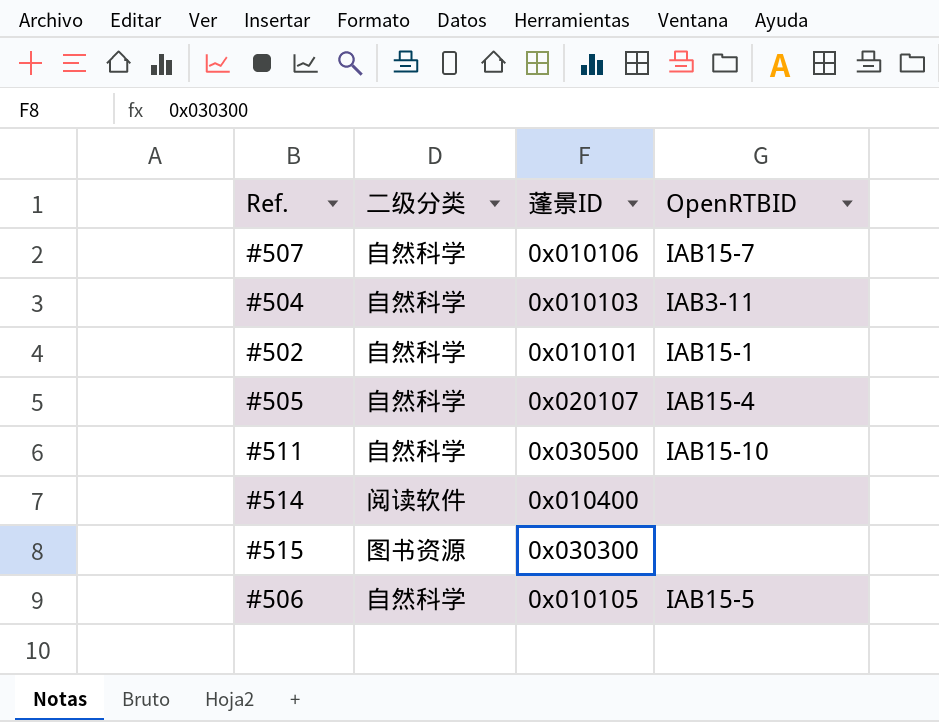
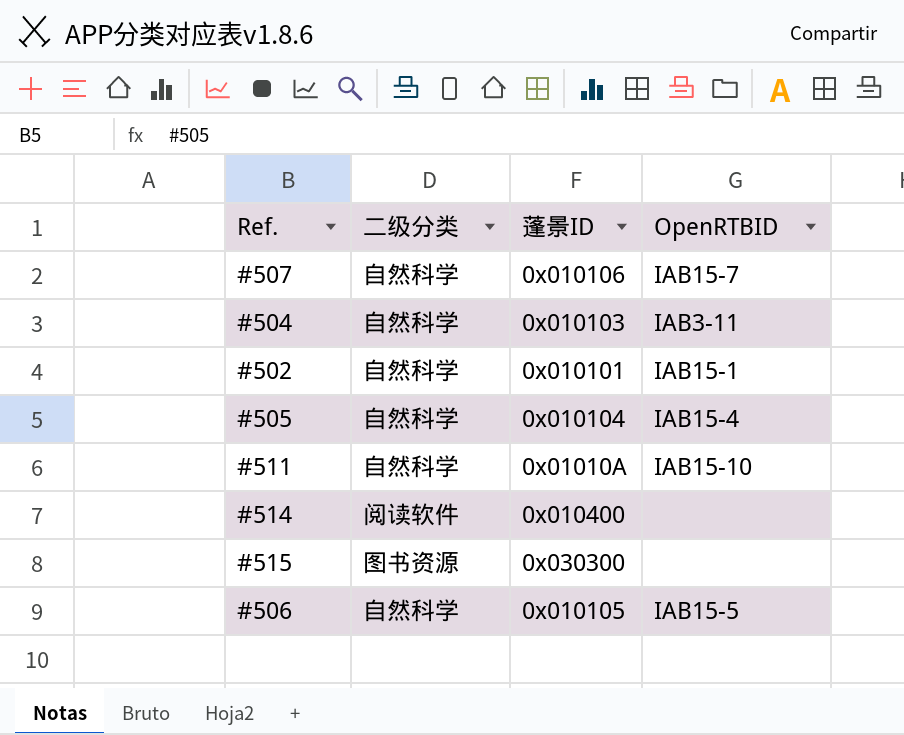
#505 | 蓬景ID: 0x020107 -> 0x010104
#511 | 蓬景ID: 0x030500 -> 0x01010A

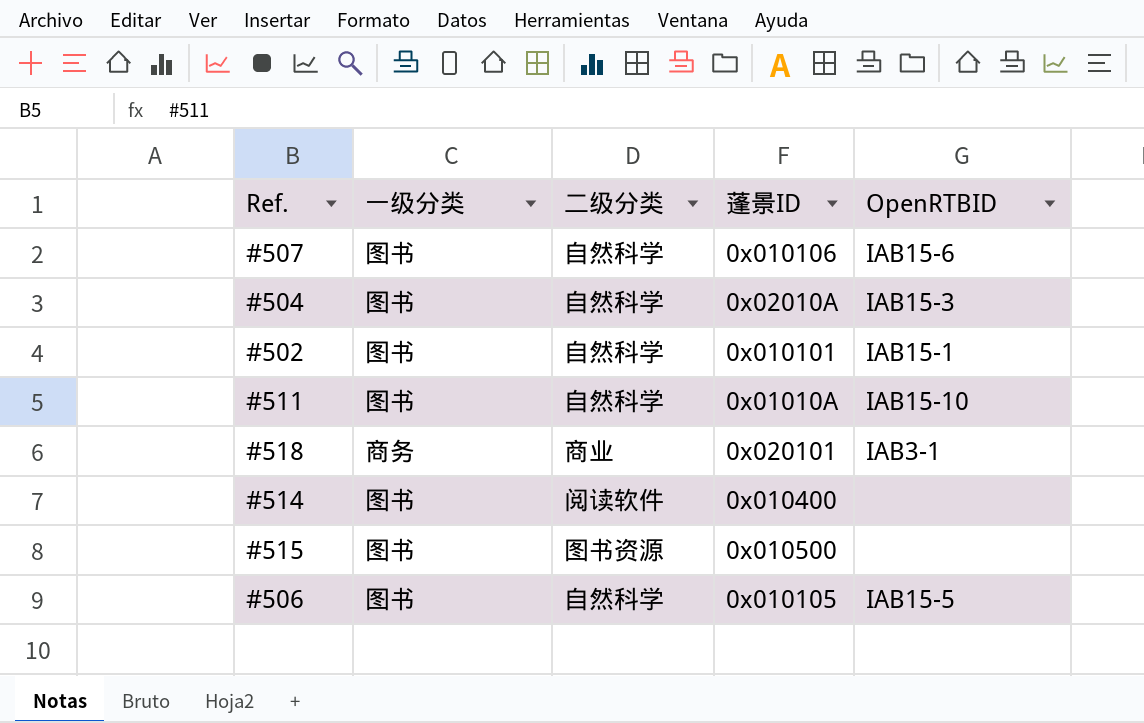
column 一级分类 | position: none -> 2
row #505: 自然科学 | 0x010104 | IAB15-4 -> none
#507 | OpenRTBID: IAB15-7 -> IAB15-6
#504 | 蓬景ID: 0x010103 -> 0x02010A
#504 | OpenRTBID: IAB3-11 -> IAB15-3
row #518: none -> 商务 | 商业 | 0x020101 | IAB3-1
#515 | 蓬景ID: 0x030300 -> 0x010500

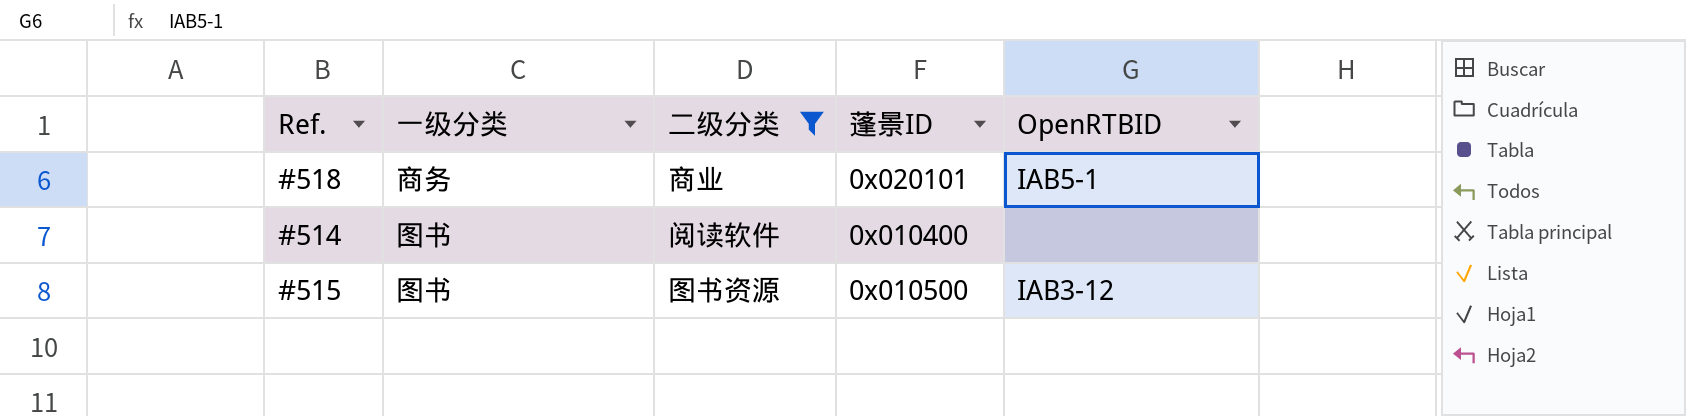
filter: none -> 二级分类 != 自然科学
#518 | OpenRTBID: IAB3-1 -> IAB5-1
#515 | OpenRTBID: none -> IAB3-12

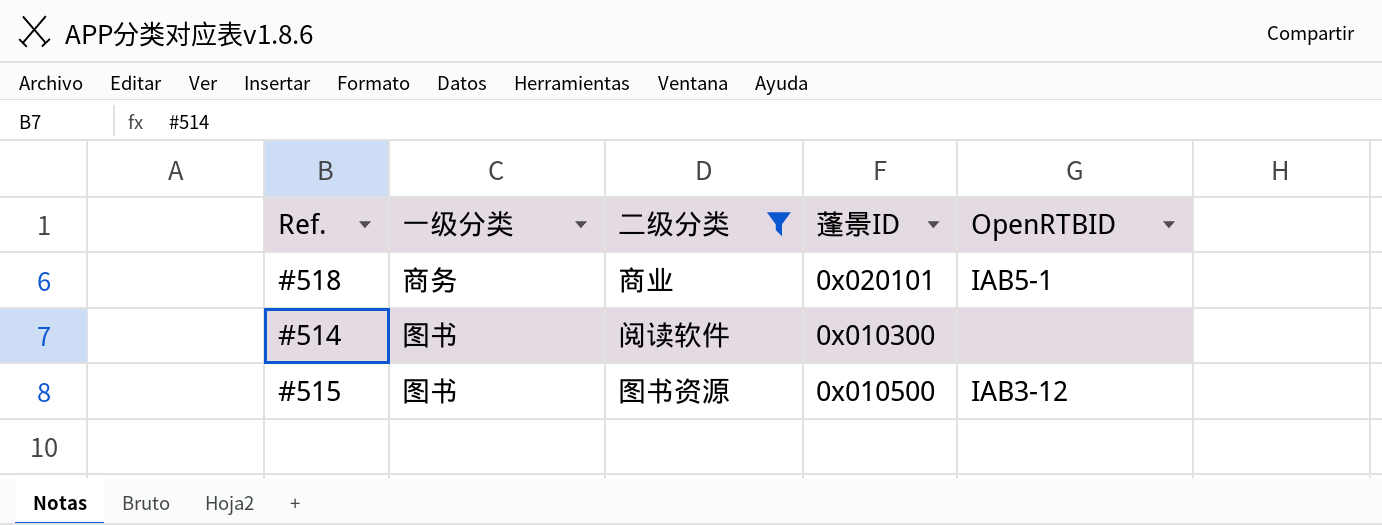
#514 | 蓬景ID: 0x010400 -> 0x010300

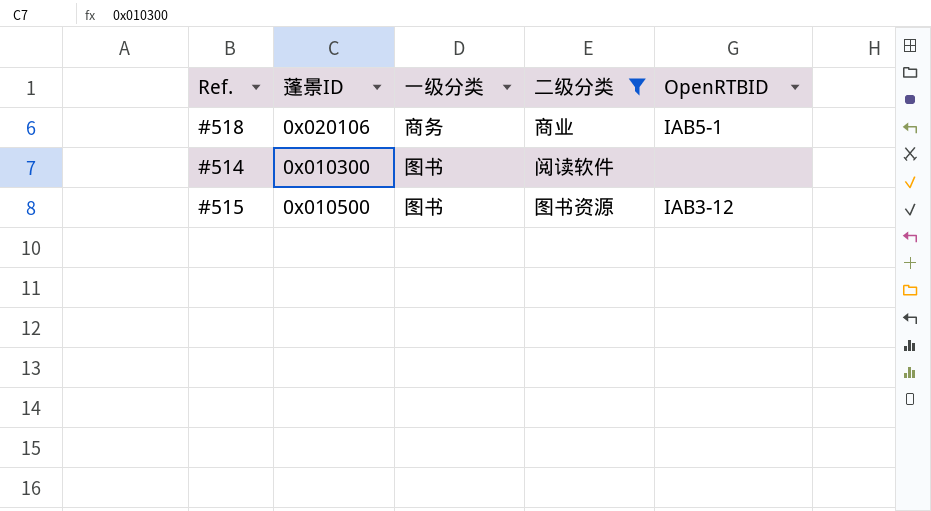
column 蓬景ID | position: 4 -> 2
#518 | 蓬景ID: 0x020101 -> 0x020106

